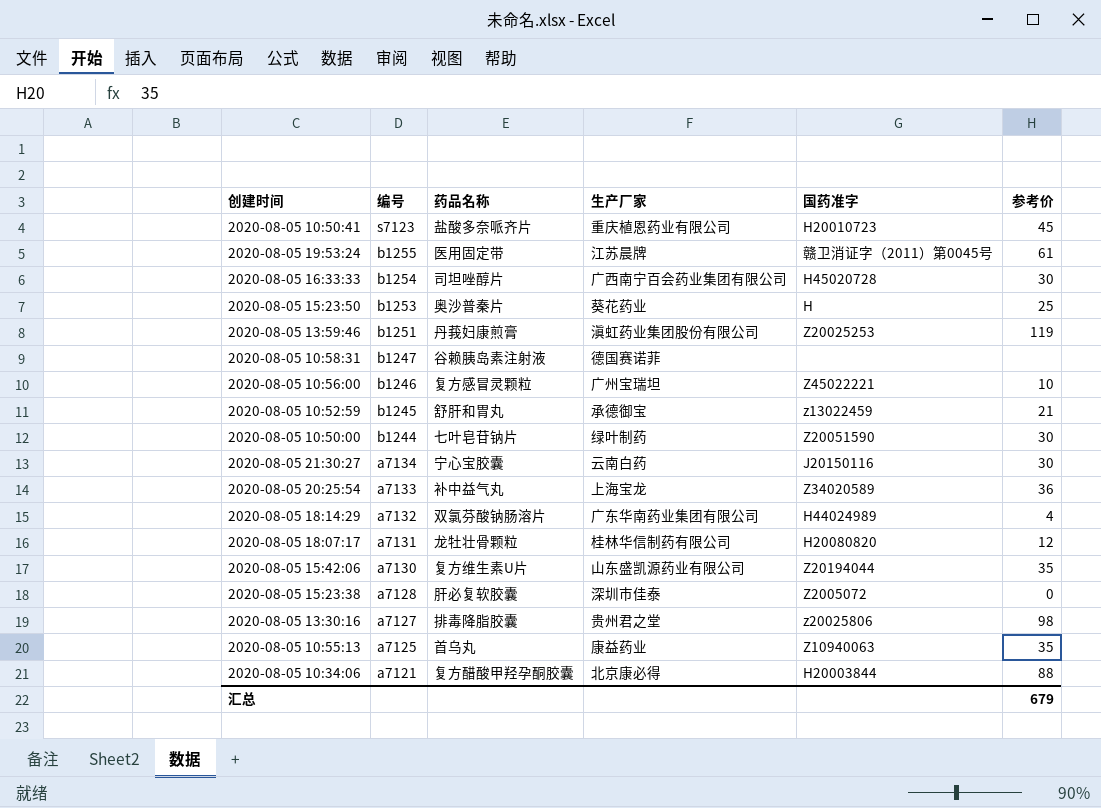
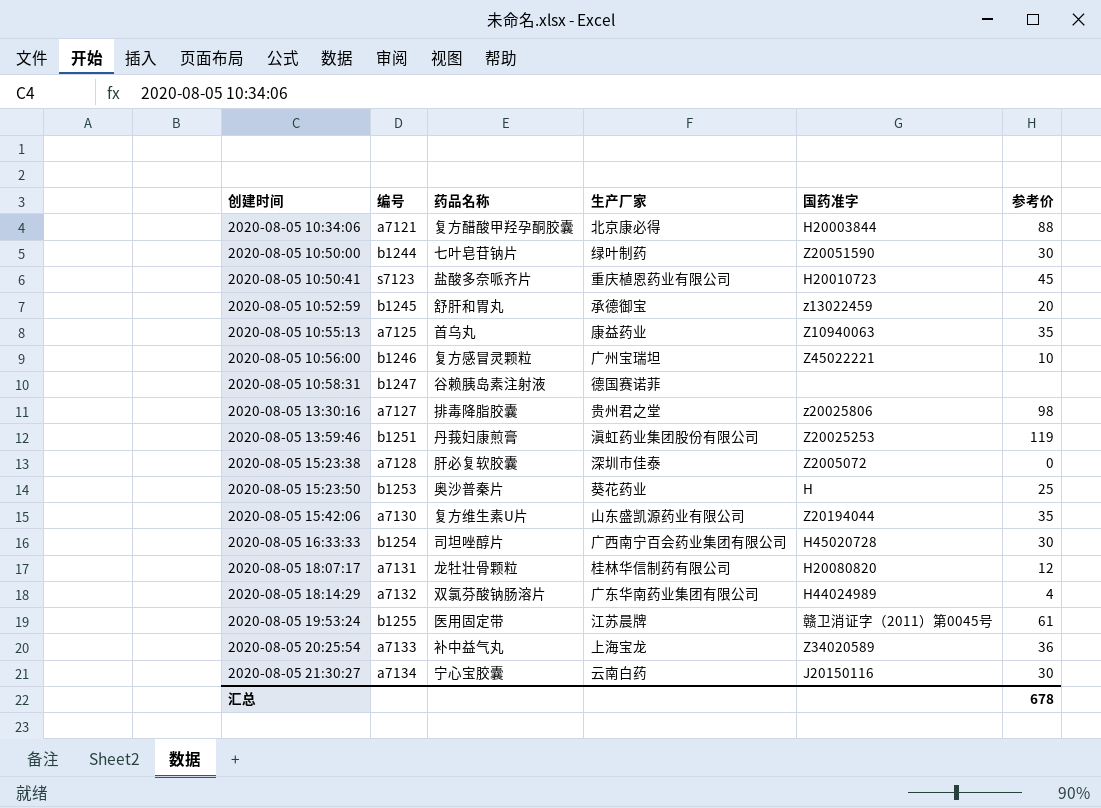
row order: 编号 descending -> 创建时间 ascending
2020-08-05 10:52:59 | 参考价: 21 -> 20
汇总 | 参考价: 679 -> 678

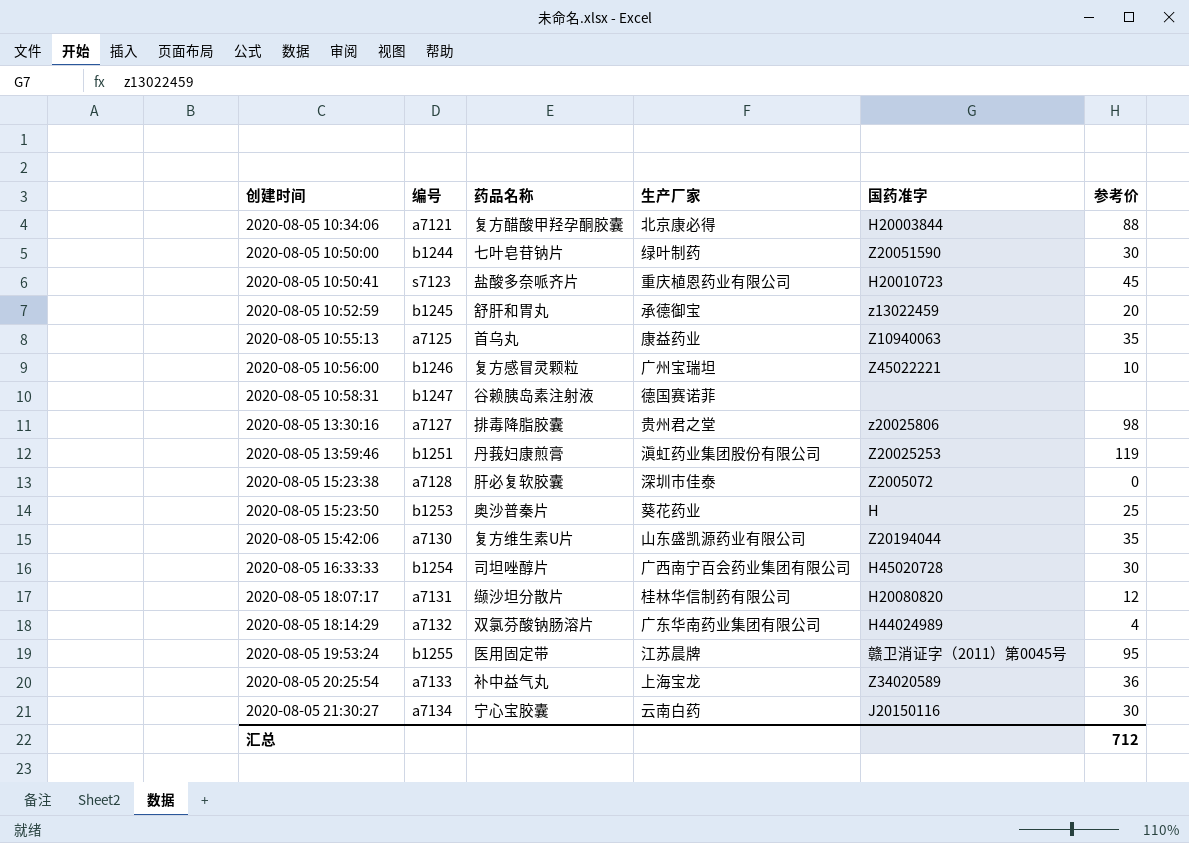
2020-08-05 18:07:17 | 药品名称: 龙牡壮骨颗粒 -> 缬沙坦分散片
2020-08-05 19:53:24 | 参考价: 61 -> 95
汇总 | 参考价: 678 -> 712

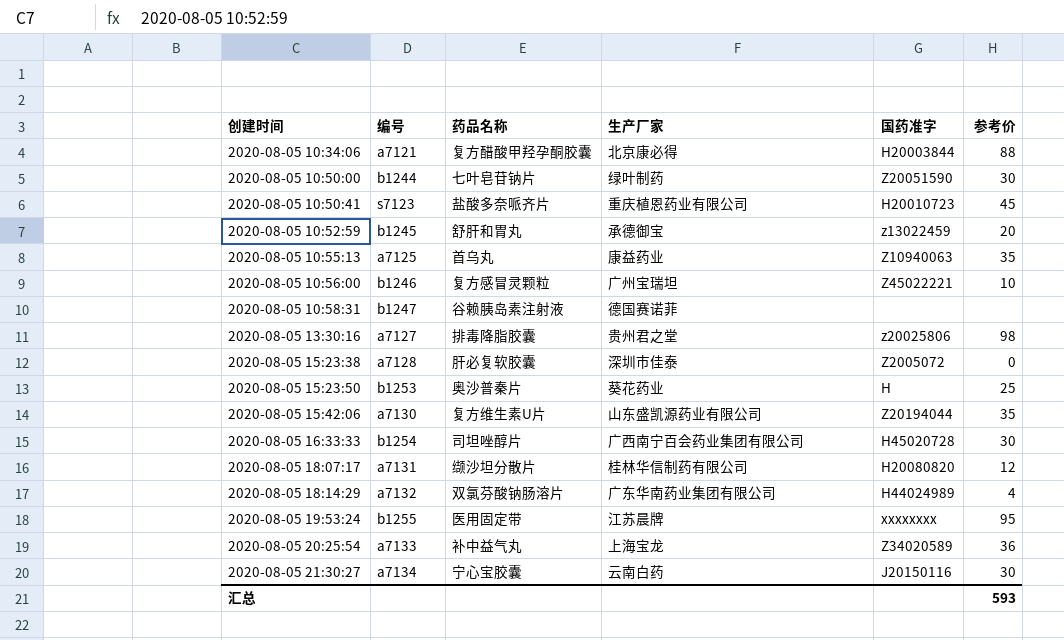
row 2020-08-05 13:59:46: b1251 | 丹莪妇康煎膏 | 滇虹药业集团股份有限公司 | Z20025253 | 119 -> none
2020-08-05 19:53:24 | 国药准字: 赣卫消证字（2011）第0045号 -> xxxxxxxx
汇总 | 参考价: 712 -> 593

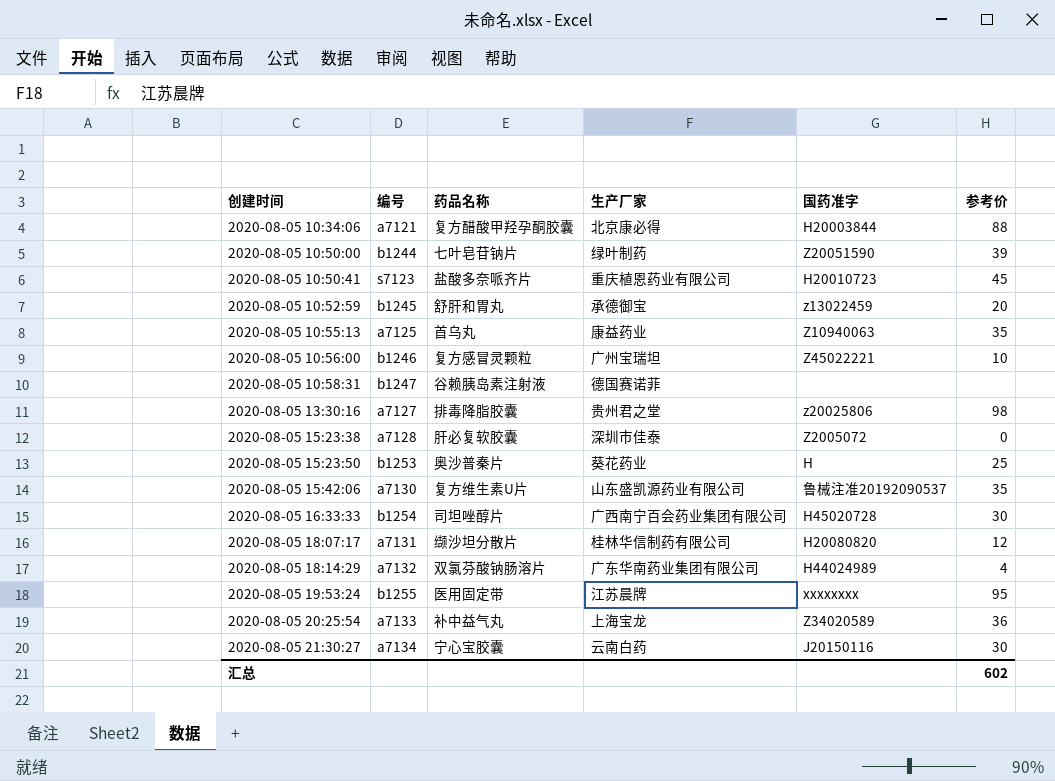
2020-08-05 10:50:00 | 参考价: 30 -> 39
2020-08-05 15:42:06 | 国药准字: Z20194044 -> 鲁械注准20192090537
汇总 | 参考价: 593 -> 602

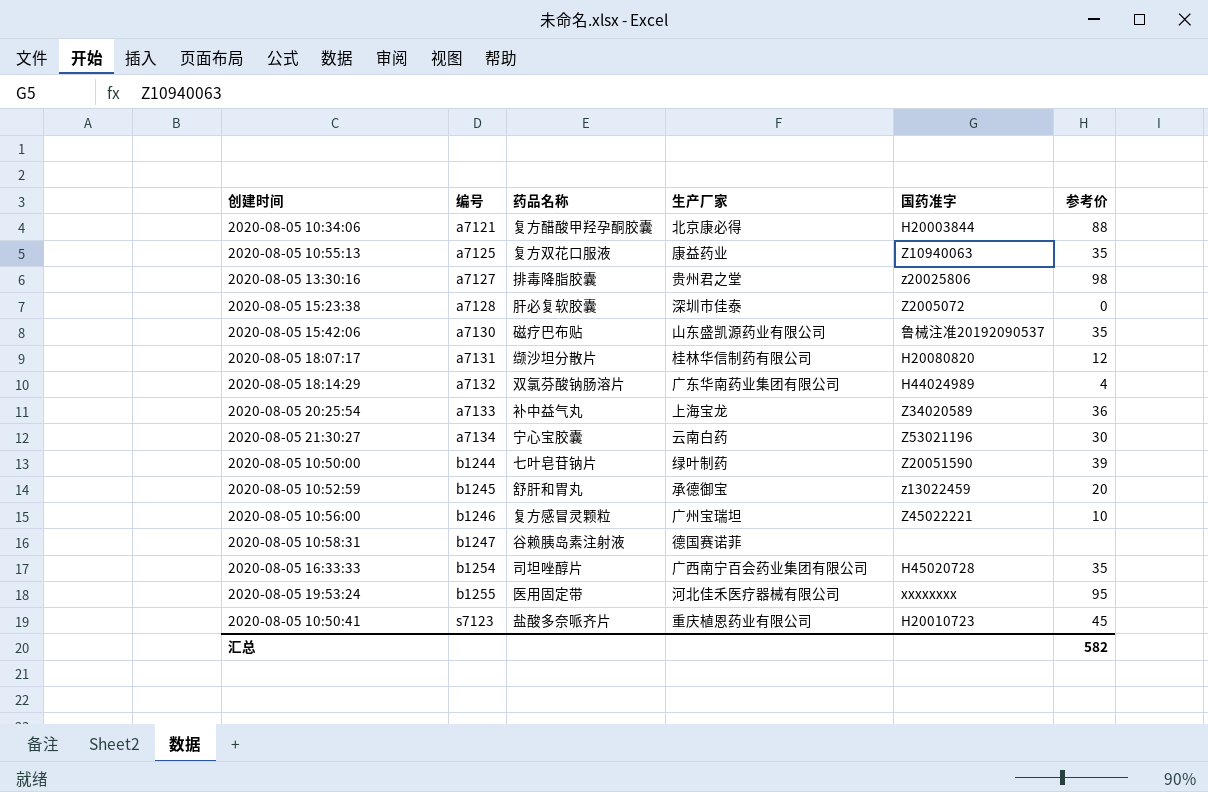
row order: 创建时间 ascending -> 编号 ascending
row 2020-08-05 15:23:50: b1253 | 奥沙普秦片 | 葵花药业 | H | 25 -> none
2020-08-05 10:55:13 | 药品名称: 首乌丸 -> 复方双花口服液
2020-08-05 15:42:06 | 药品名称: 复方维生素U片 -> 磁疗巴布贴
2020-08-05 21:30:27 | 国药准字: J20150116 -> Z53021196
2020-08-05 16:33:33 | 参考价: 30 -> 35
2020-08-05 19:53:24 | 生产厂家: 江苏晨牌 -> 河北佳禾医疗器械有限公司
汇总 | 参考价: 602 -> 582

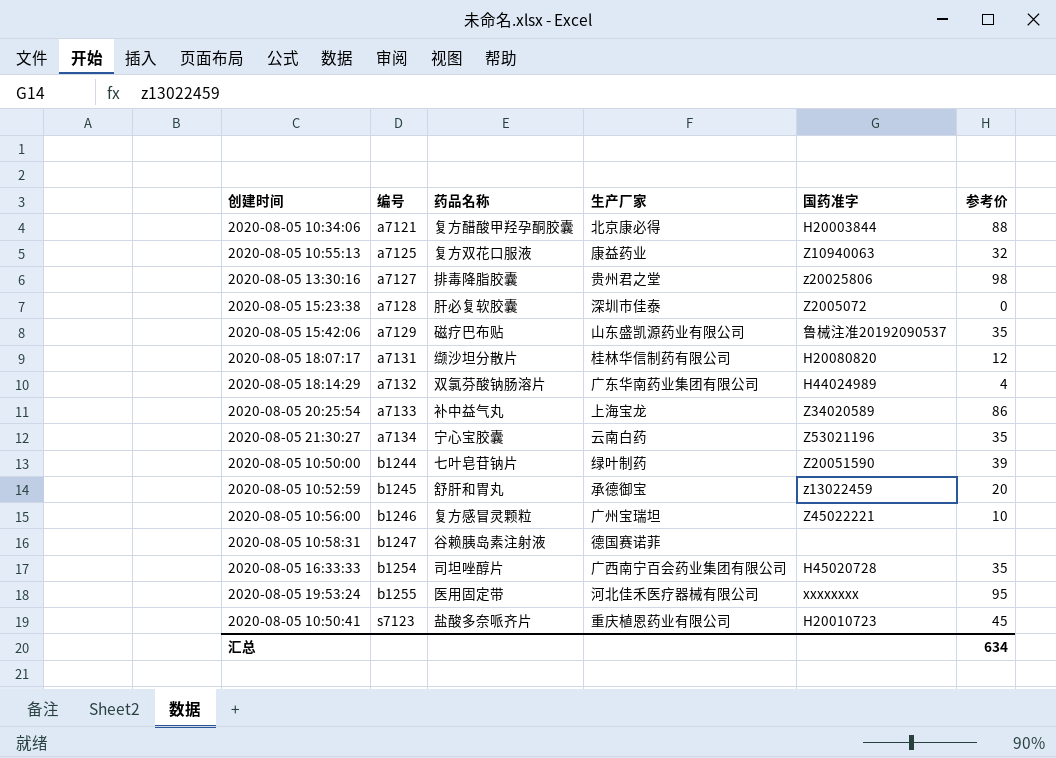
2020-08-05 10:55:13 | 参考价: 35 -> 32
2020-08-05 15:42:06 | 编号: a7130 -> a7129
2020-08-05 20:25:54 | 参考价: 36 -> 86
2020-08-05 21:30:27 | 参考价: 30 -> 35
汇总 | 参考价: 582 -> 634

